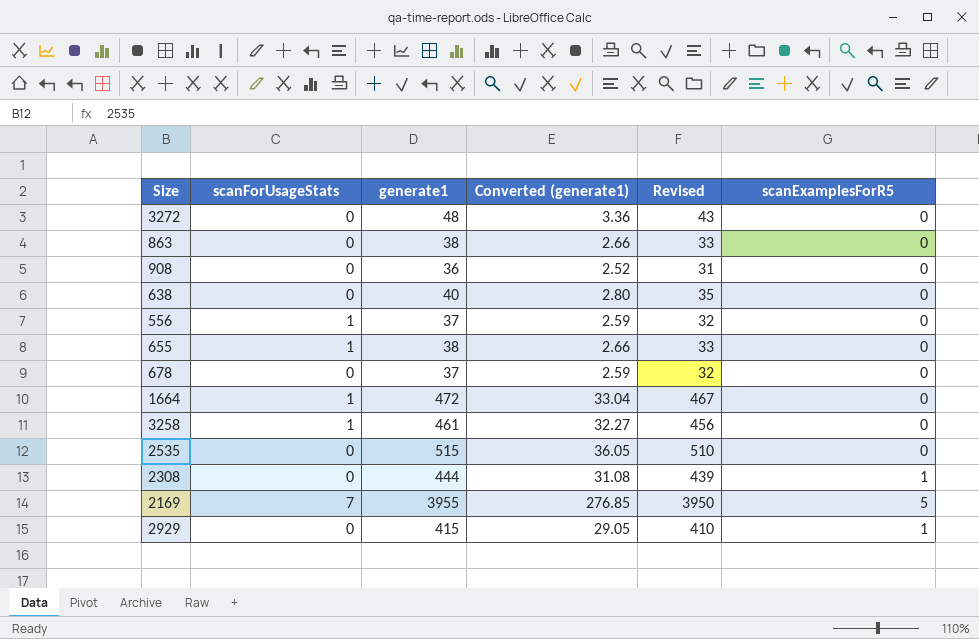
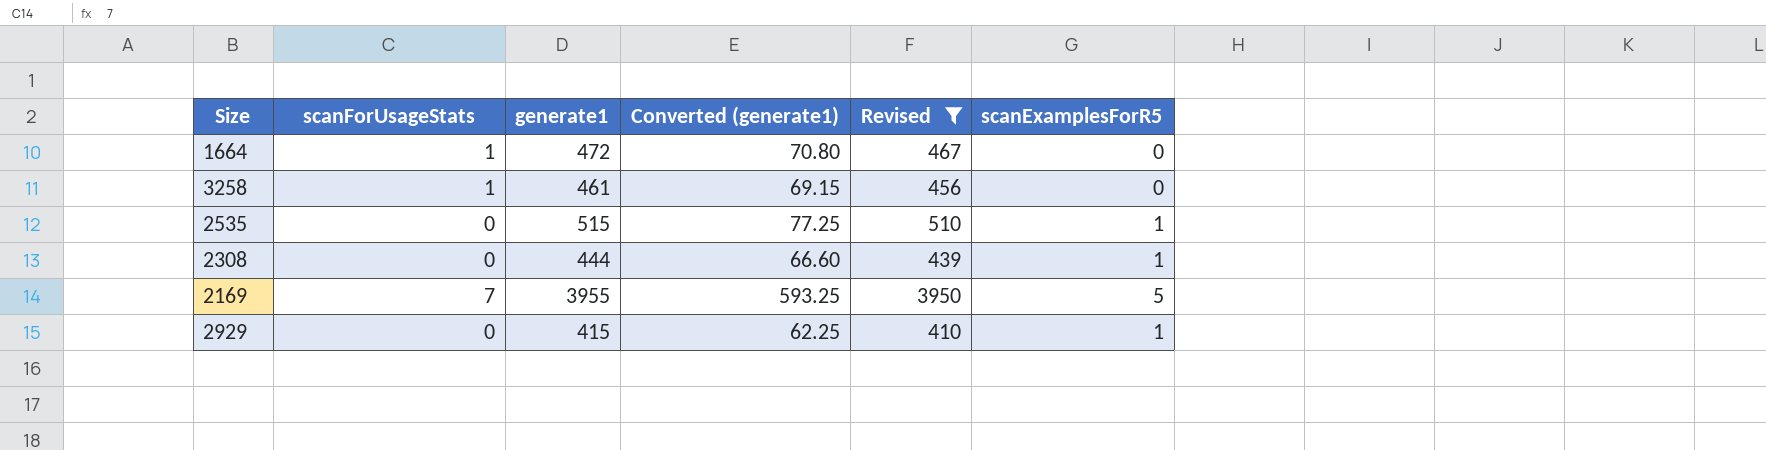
filter: none -> Revised >= 410
column Converted (generate1) | formula: [generate1] * 0.07 -> [generate1] * 0.15
2535 | scanExamplesForR5: 0 -> 1

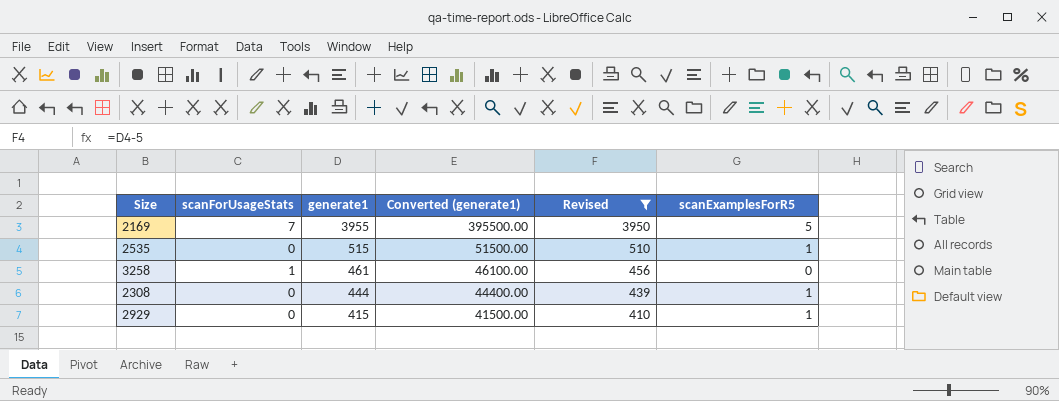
row order: none -> generate1 descending
column Converted (generate1) | formula: [generate1] * 0.15 -> [generate1] * 100
row 1664: 1 | 472 | 70.80 | 467 | 0 -> none

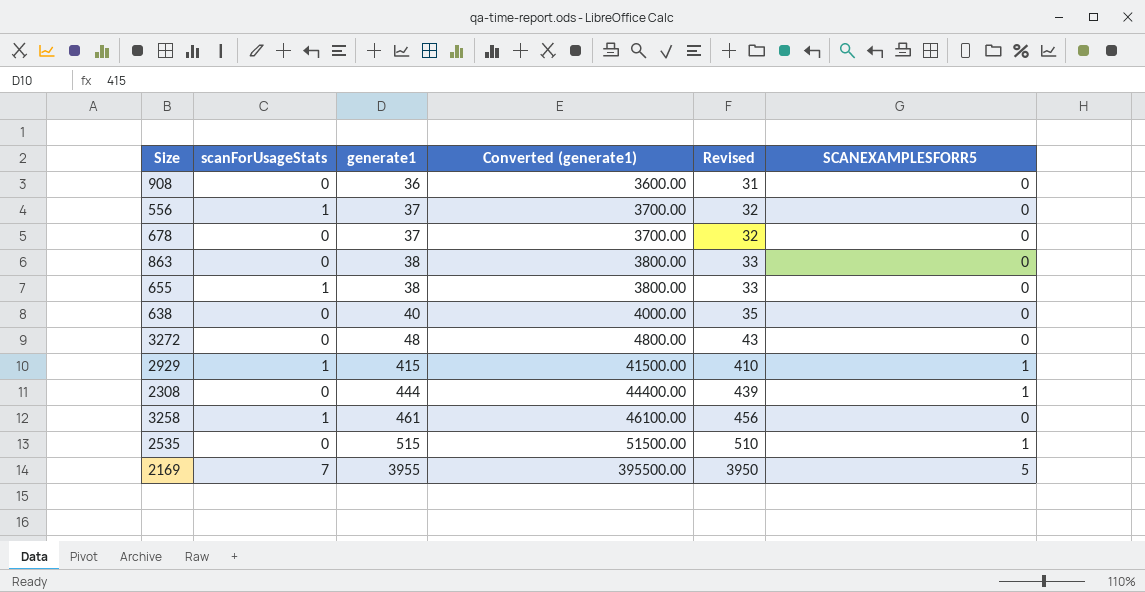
filter: Revised >= 410 -> none
row order: generate1 descending -> generate1 ascending
column name: scanExamplesForR5 -> SCANEXAMPLESFORR5
2929 | scanForUsageStats: 0 -> 1

